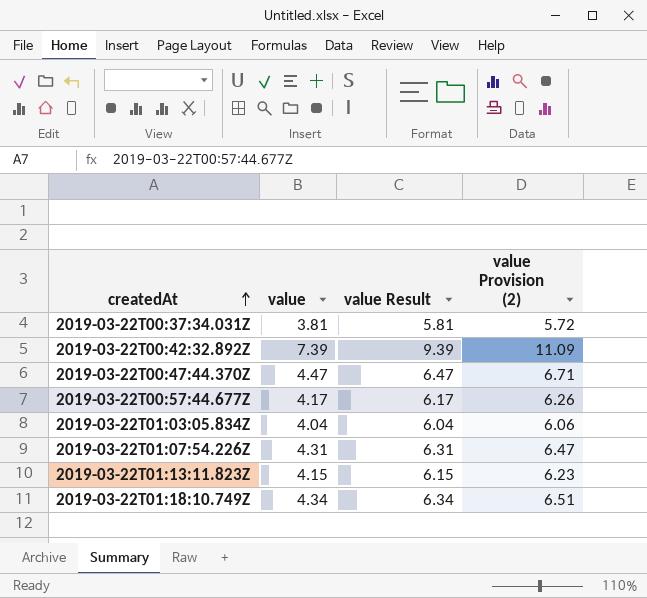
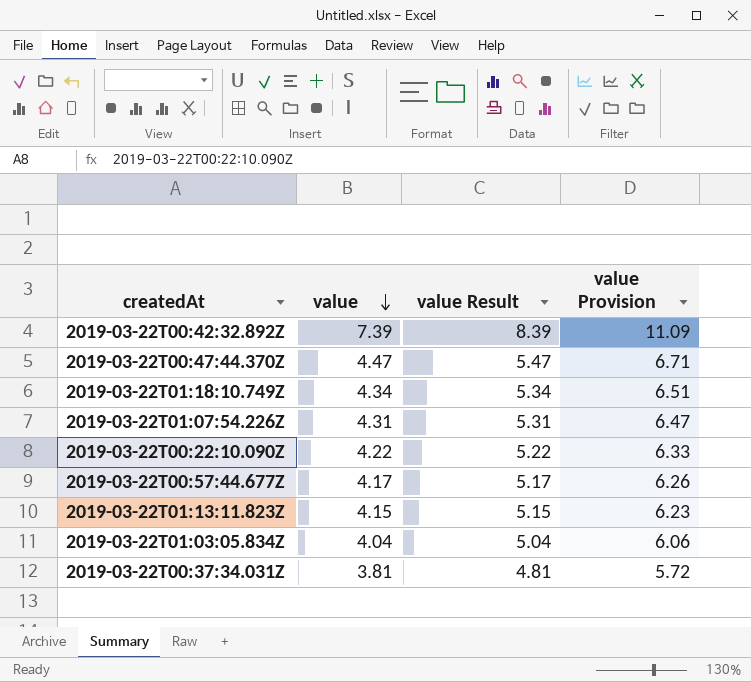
row order: createdAt ascending -> value descending
column value Result | formula: [value] + 2 -> [value] + 1
column name: value Provision (2) -> value Provision
row 2019-03-22T00:22:10.090Z: none -> 4.22 | 5.22 | 6.33

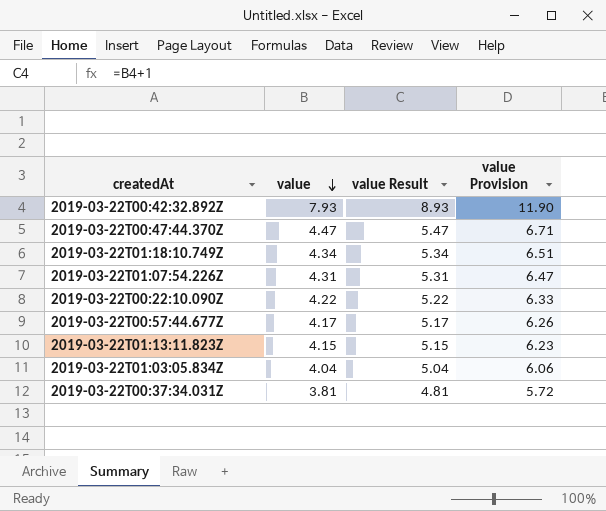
2019-03-22T00:42:32.892Z | value: 7.39 -> 7.93
2019-03-22T00:42:32.892Z | value Result: 8.39 -> 8.93
2019-03-22T00:42:32.892Z | value Provision: 11.09 -> 11.90

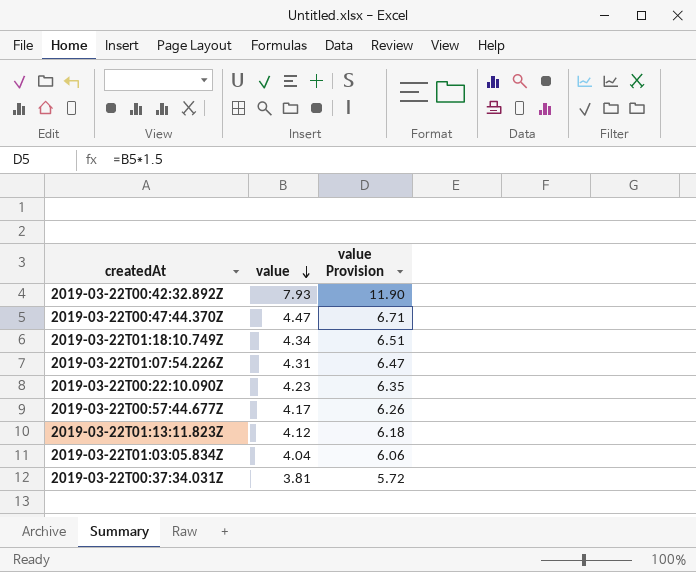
column value Result | formula: [value] + 1 -> none
2019-03-22T00:22:10.090Z | value: 4.22 -> 4.23
2019-03-22T00:22:10.090Z | value Provision: 6.33 -> 6.35
2019-03-22T01:13:11.823Z | value: 4.15 -> 4.12
2019-03-22T01:13:11.823Z | value Provision: 6.23 -> 6.18

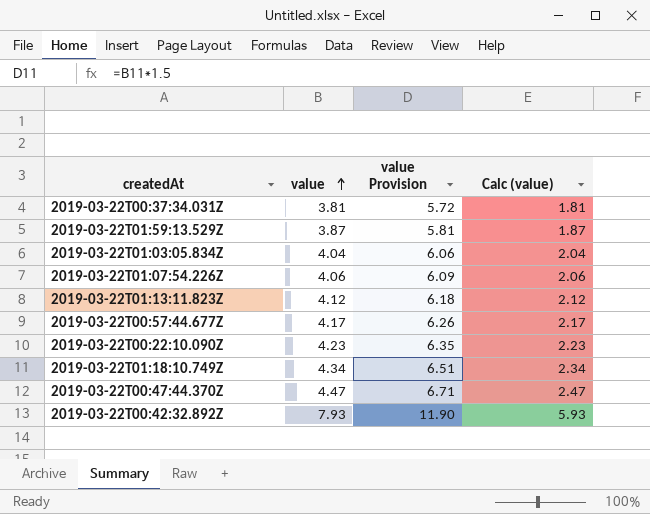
row order: value descending -> value ascending
column Calc (value) | formula: none -> [value] - 2
row 2019-03-22T01:59:13.529Z: none -> 3.87 | 5.81 | 1.87
2019-03-22T01:07:54.226Z | value: 4.31 -> 4.06
2019-03-22T01:07:54.226Z | value Provision: 6.47 -> 6.09

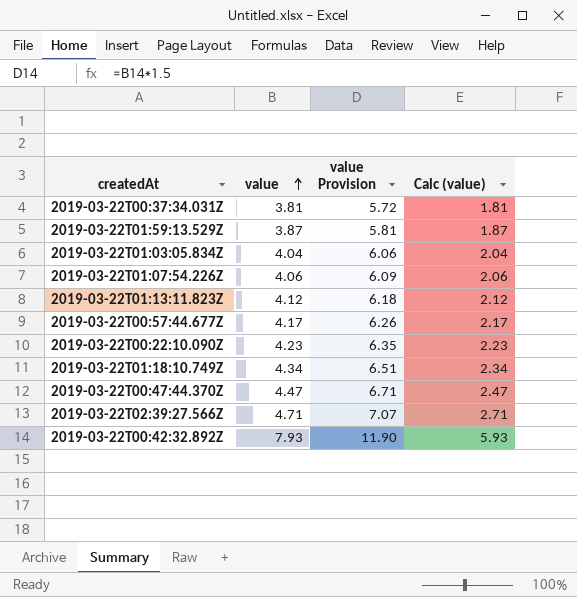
row 2019-03-22T02:39:27.566Z: none -> 4.71 | 7.07 | 2.71

